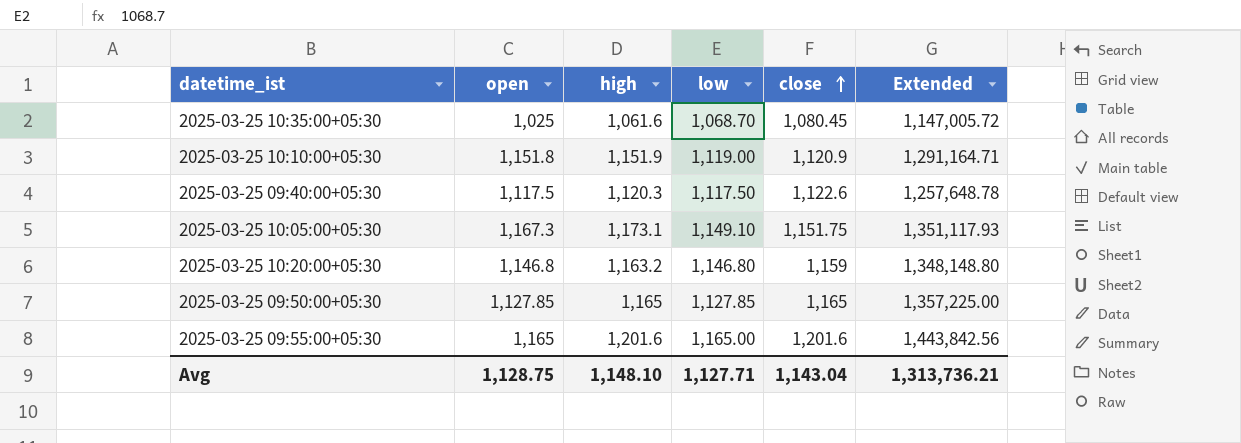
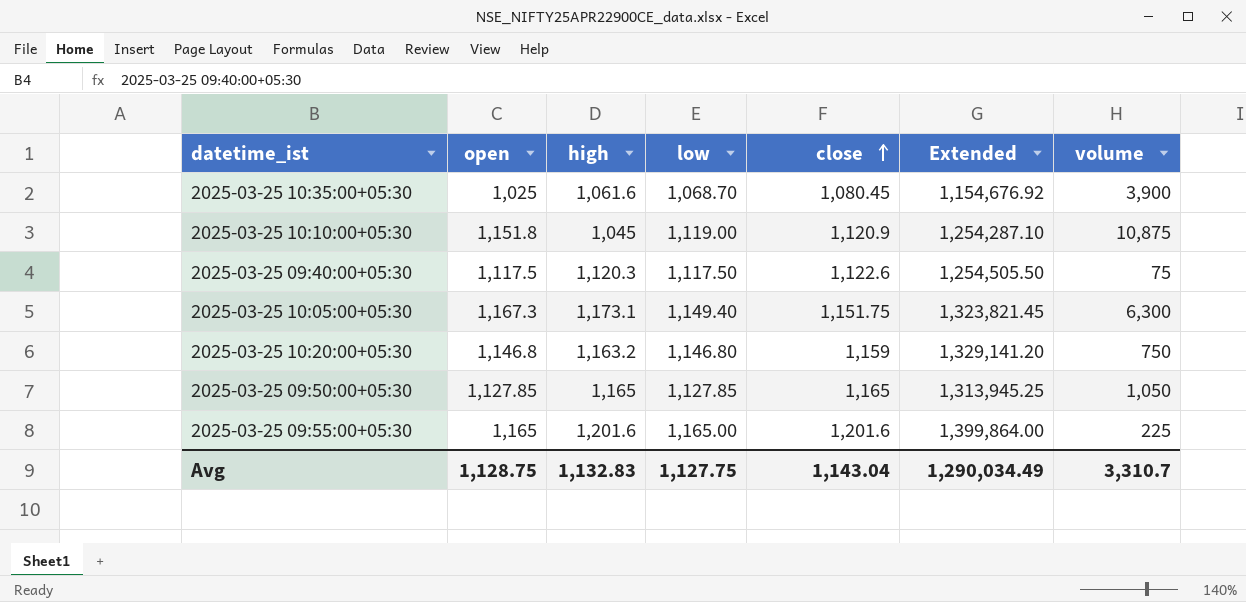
column Extended | formula: [high] * [close] -> [low] * [close]
column volume | position: none -> 7
2025-03-25 10:10:00+05:30 | high: 1,151.9 -> 1,045
2025-03-25 10:05:00+05:30 | low: 1,149.10 -> 1,149.40
Avg | high: 1,148.10 -> 1,132.83
Avg | low: 1,127.71 -> 1,127.75
Avg | Extended: 1,313,736.21 -> 1,290,034.49

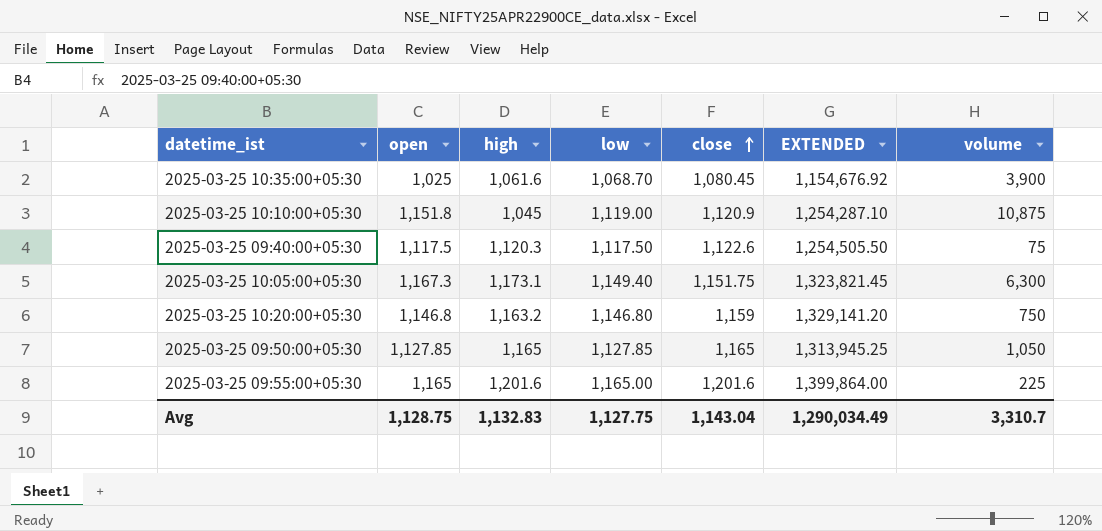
column name: Extended -> EXTENDED

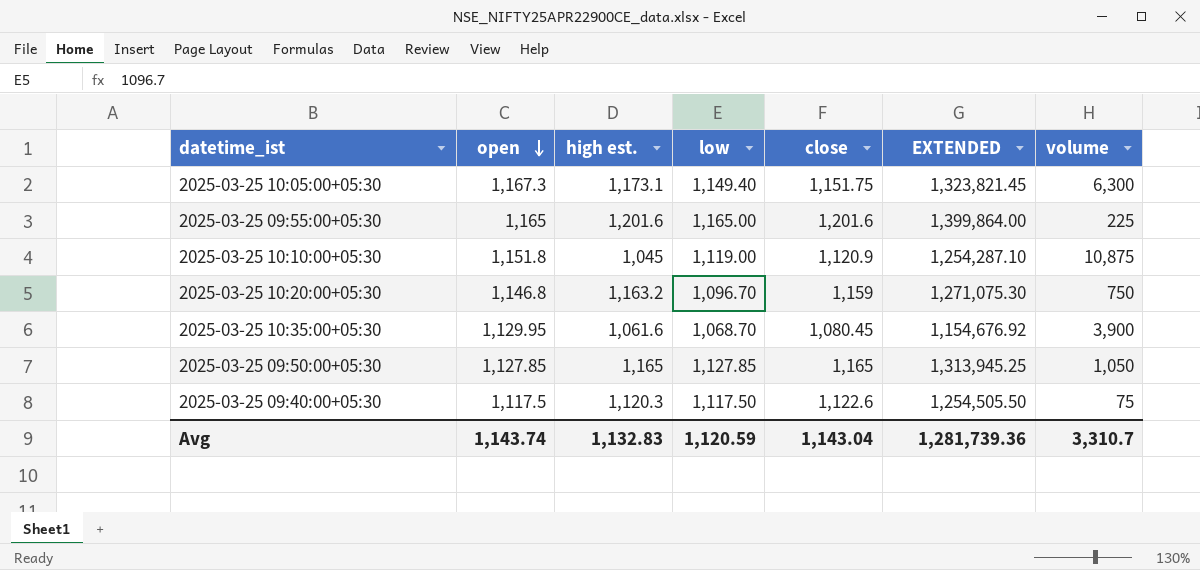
row order: close ascending -> open descending
column name: high -> high est.
2025-03-25 10:20:00+05:30 | low: 1,146.80 -> 1,096.70
2025-03-25 10:20:00+05:30 | EXTENDED: 1,329,141.20 -> 1,271,075.30
2025-03-25 10:35:00+05:30 | open: 1,025 -> 1,129.95
Avg | open: 1,128.75 -> 1,143.74
Avg | low: 1,127.75 -> 1,120.59
Avg | EXTENDED: 1,290,034.49 -> 1,281,739.36

